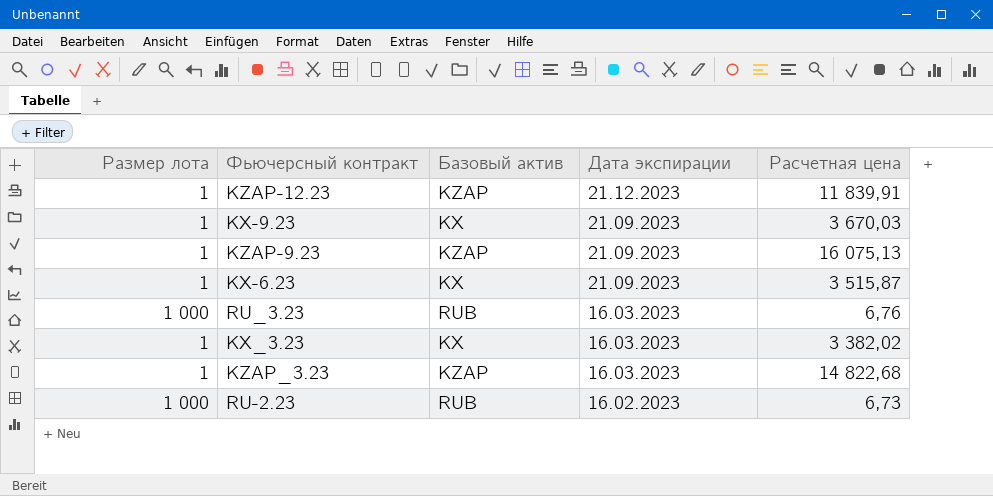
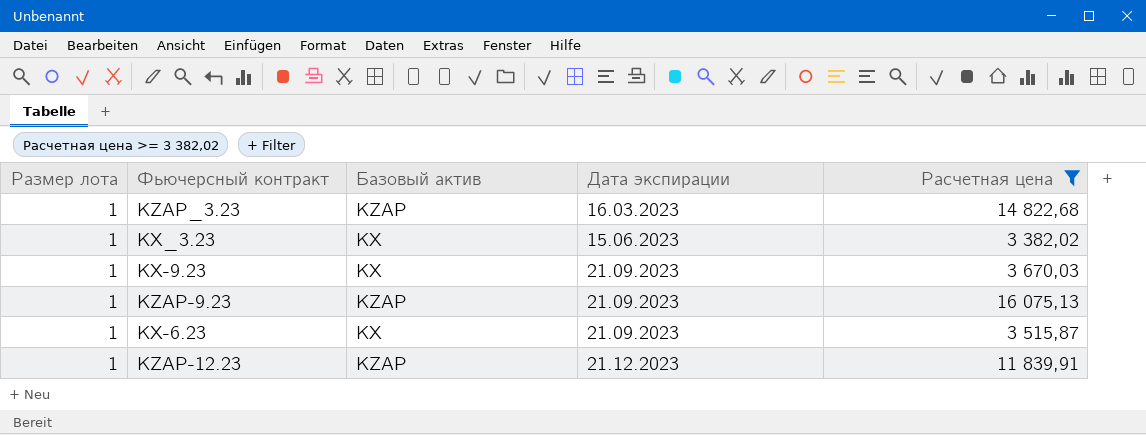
filter: none -> Расчетная цена >= 3 382,02
row order: Дата экспирации descending -> Дата экспирации ascending
KX_3.23 | Дата экспирации: 16.03.2023 -> 15.06.2023

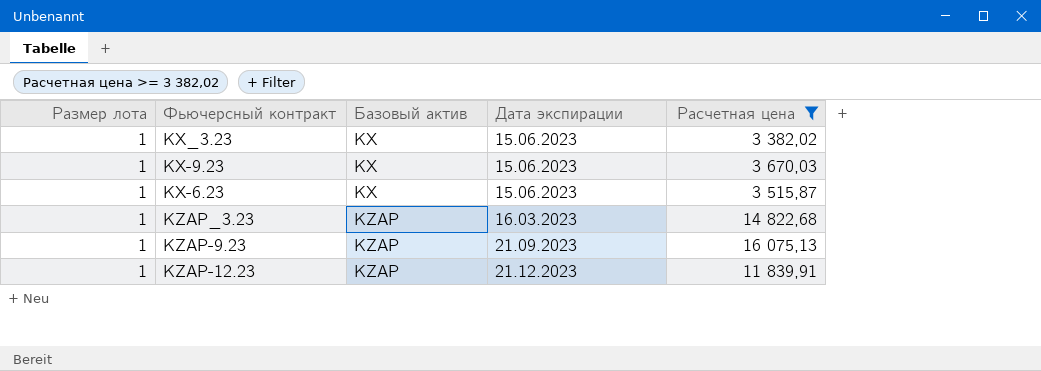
row order: Дата экспирации ascending -> Базовый актив ascending
KX-9.23 | Дата экспирации: 21.09.2023 -> 15.06.2023
KX-6.23 | Дата экспирации: 21.09.2023 -> 15.06.2023

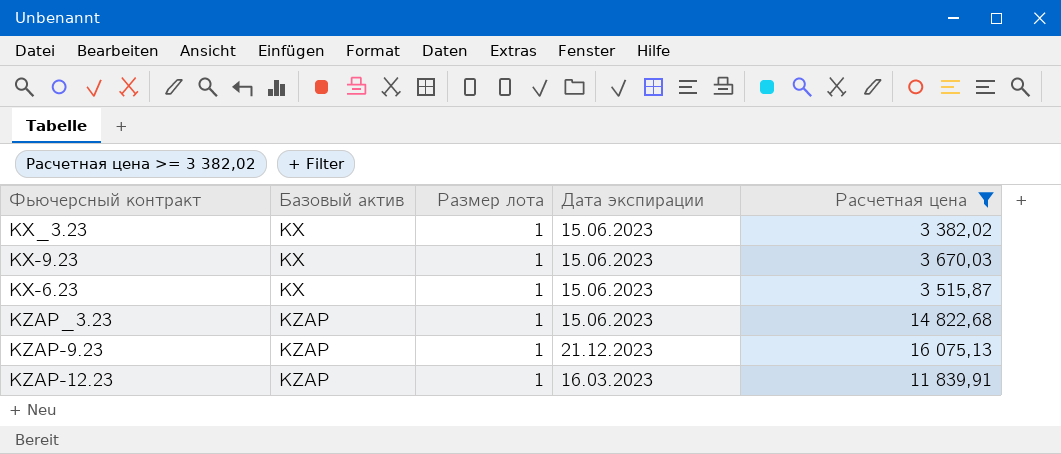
column Размер лота | position: 1 -> 3
KZAP_3.23 | Дата экспирации: 16.03.2023 -> 15.06.2023
KZAP-9.23 | Дата экспирации: 21.09.2023 -> 21.12.2023
KZAP-12.23 | Дата экспирации: 21.12.2023 -> 16.03.2023

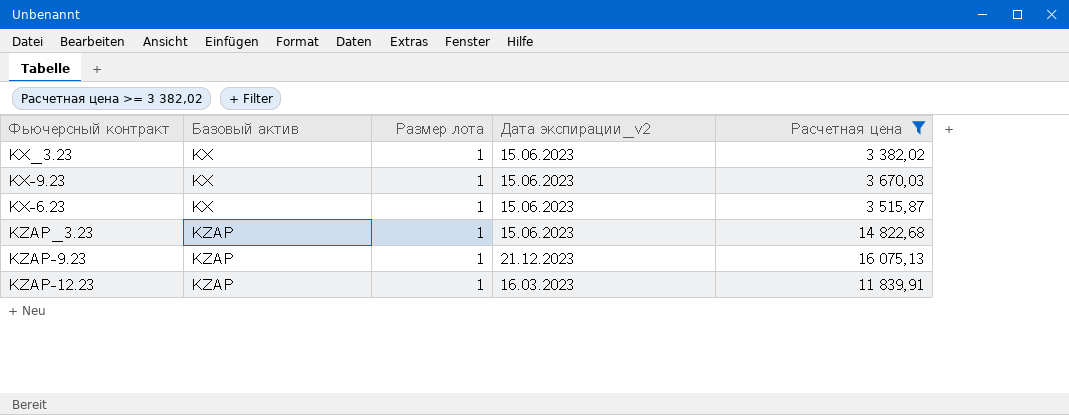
column name: Дата экспирации -> Дата экспирации_v2

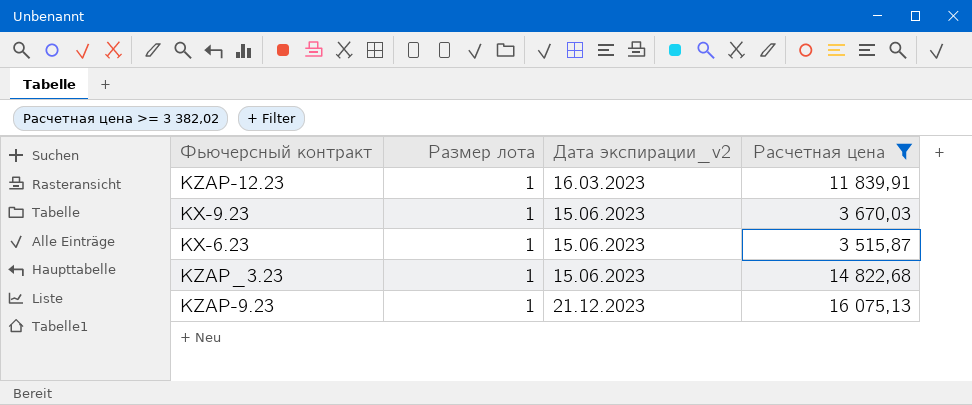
row order: Базовый актив ascending -> Дата экспирации_v2 ascending
column Базовый актив | position: 2 -> none
row KX_3.23: KX | 1 | 15.06.2023 | 3 382,02 -> none

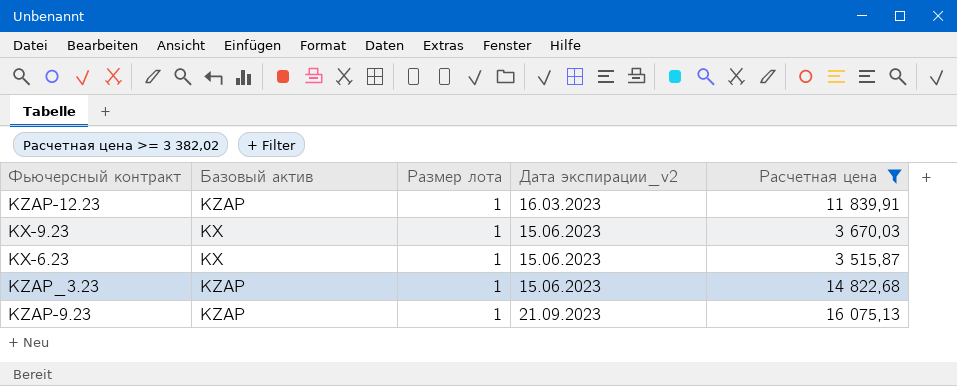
column Базовый актив | position: none -> 2
KZAP-9.23 | Дата экспирации_v2: 21.12.2023 -> 21.09.2023

